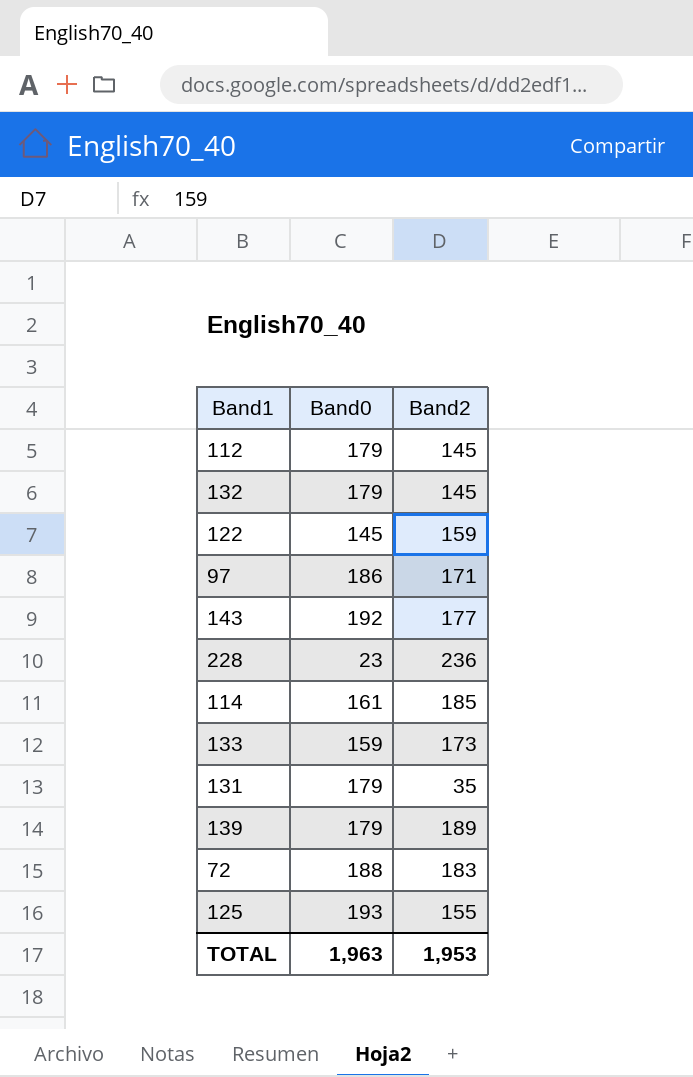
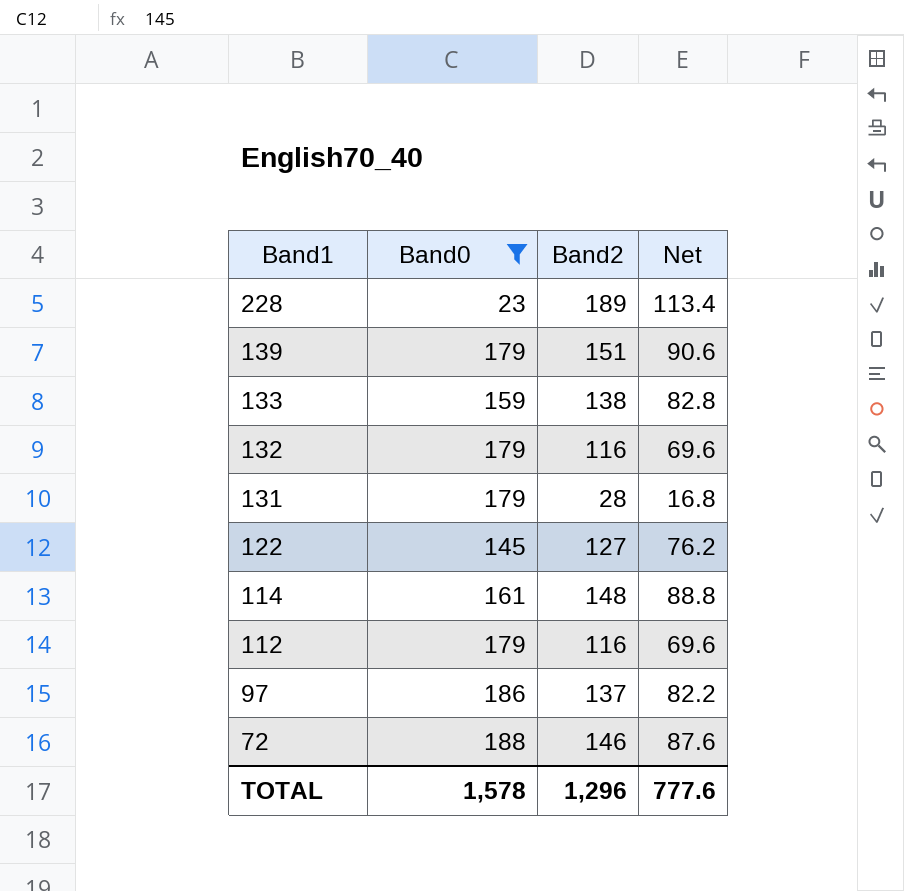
filter: none -> Band0 <= 188
row order: none -> Band1 descending
column Net | formula: none -> [Band2] * 0.6
228 | Band2: 236 -> 189
139 | Band2: 189 -> 151
133 | Band2: 173 -> 138
132 | Band2: 145 -> 116
131 | Band2: 35 -> 28
122 | Band2: 159 -> 127
114 | Band2: 185 -> 148
112 | Band2: 145 -> 116
97 | Band2: 171 -> 137
72 | Band2: 183 -> 146
TOTAL | Band0: 1,963 -> 1,578
TOTAL | Band2: 1,953 -> 1,296

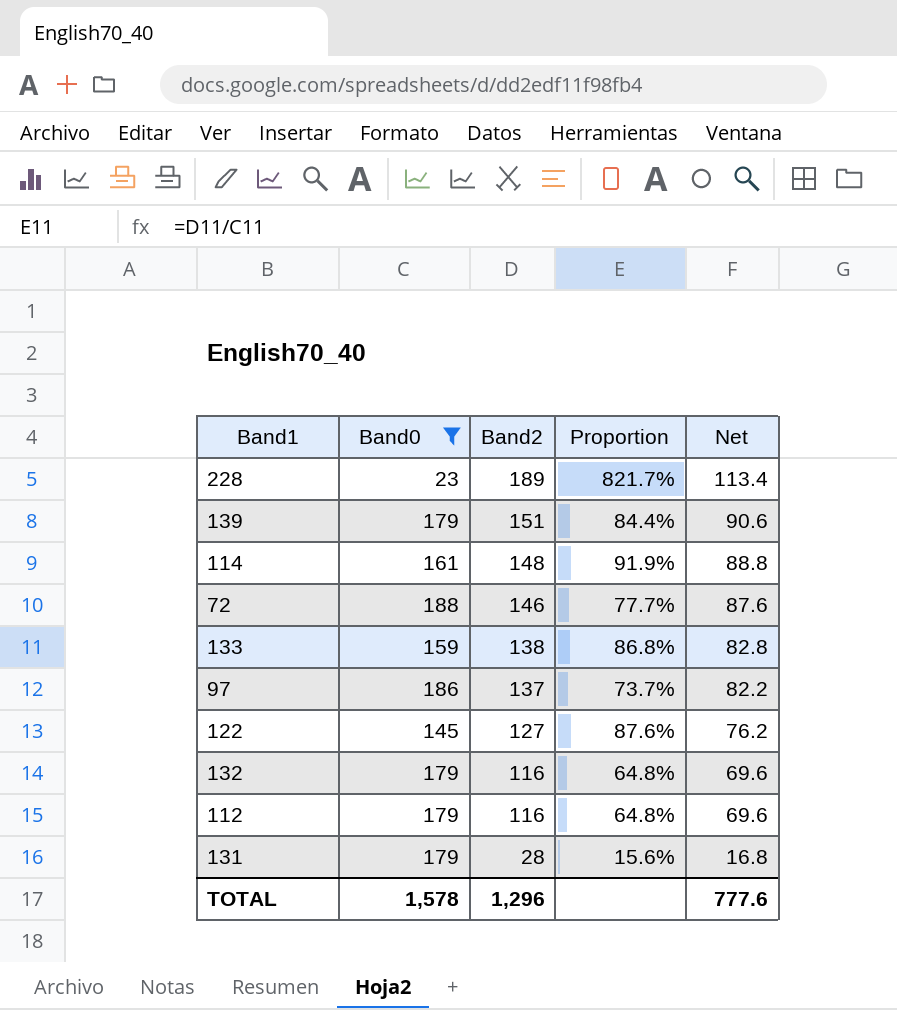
row order: Band1 descending -> Band2 descending
column Proportion | formula: none -> [Band2] / [Band0]

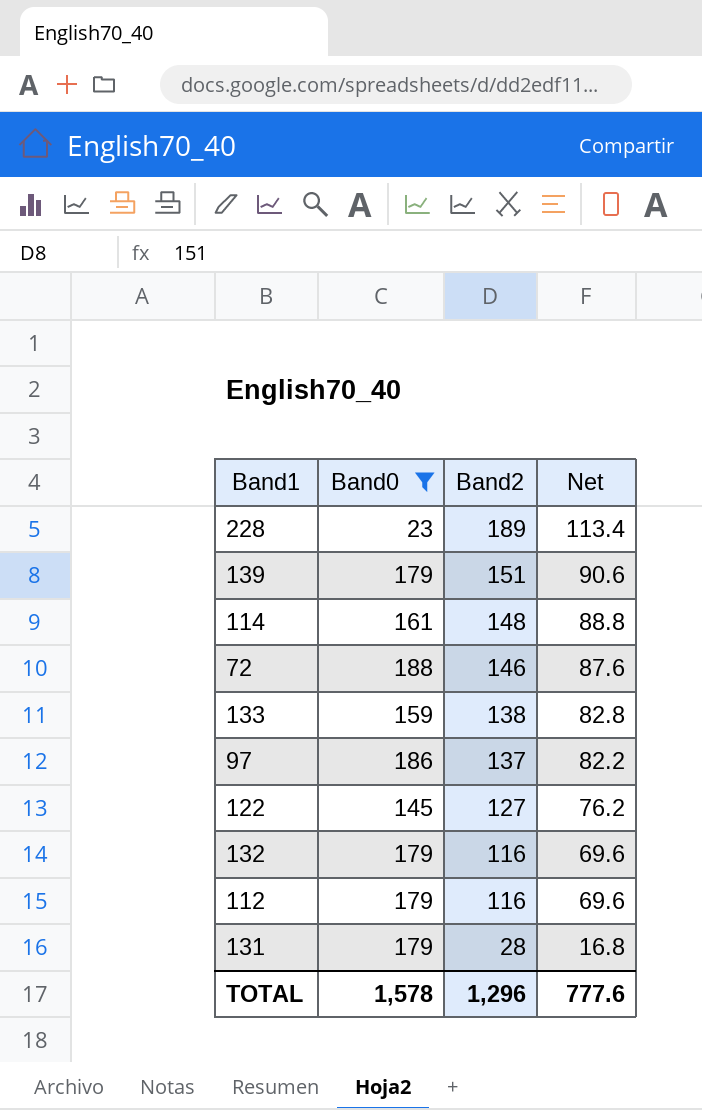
column Proportion | formula: [Band2] / [Band0] -> none

